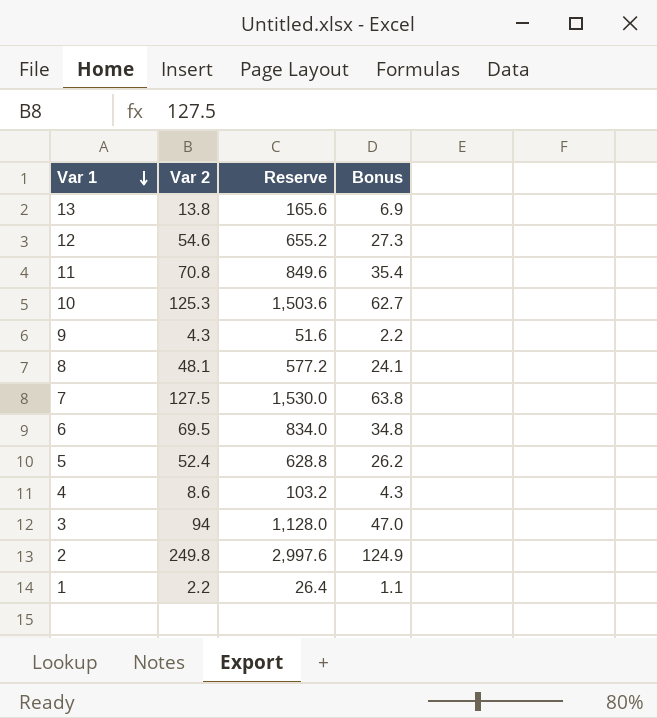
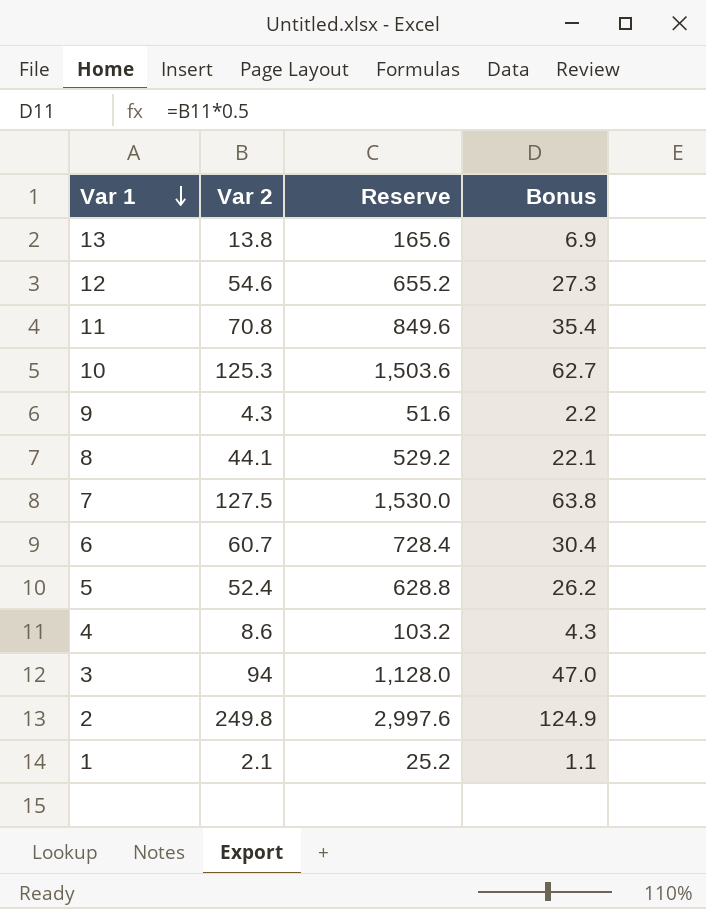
8 | Var 2: 48.1 -> 44.1
8 | Reserve: 577.2 -> 529.2
8 | Bonus: 24.1 -> 22.1
6 | Var 2: 69.5 -> 60.7
6 | Reserve: 834.0 -> 728.4
6 | Bonus: 34.8 -> 30.4
1 | Var 2: 2.2 -> 2.1
1 | Reserve: 26.4 -> 25.2

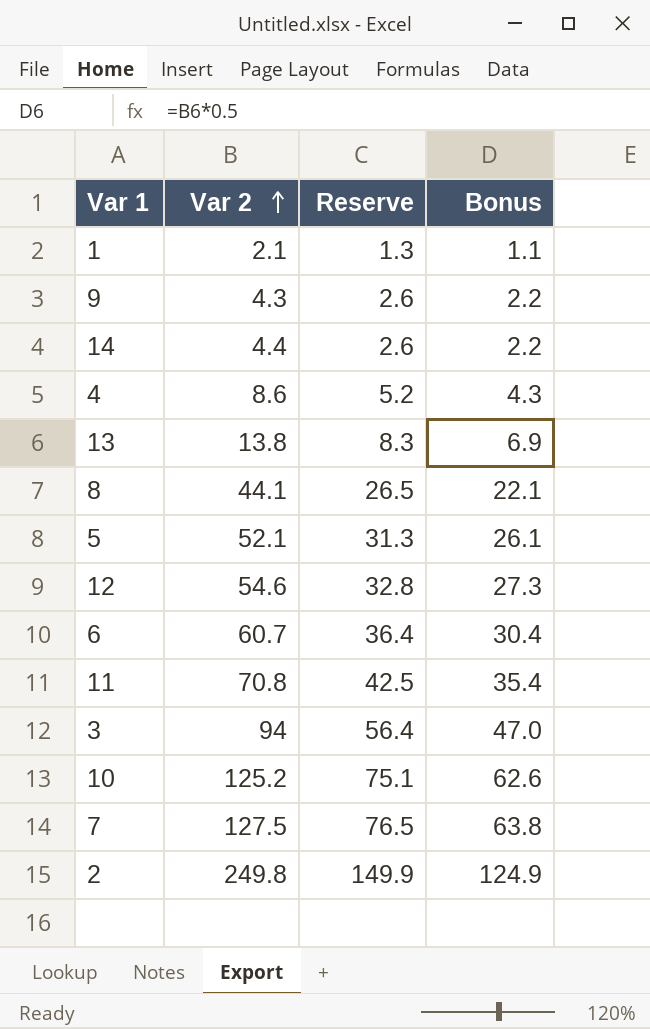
row order: Var 1 descending -> Var 2 ascending
column Reserve | formula: [Var 2] * 12 -> [Var 2] * 0.6
row 14: none -> 4.4 | 2.6 | 2.2
5 | Var 2: 52.4 -> 52.1
5 | Bonus: 26.2 -> 26.1
10 | Var 2: 125.3 -> 125.2
10 | Bonus: 62.7 -> 62.6

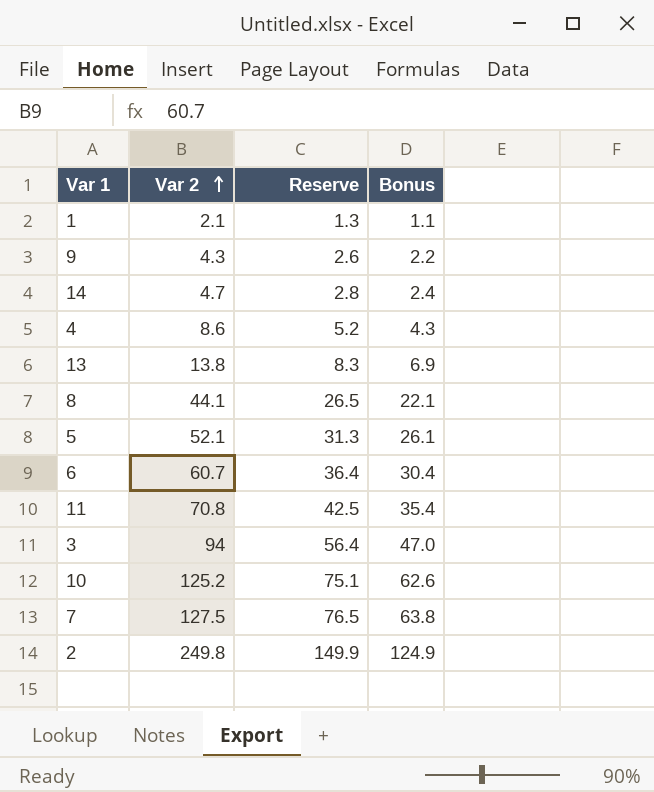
row 12: 54.6 | 32.8 | 27.3 -> none
14 | Var 2: 4.4 -> 4.7
14 | Reserve: 2.6 -> 2.8
14 | Bonus: 2.2 -> 2.4

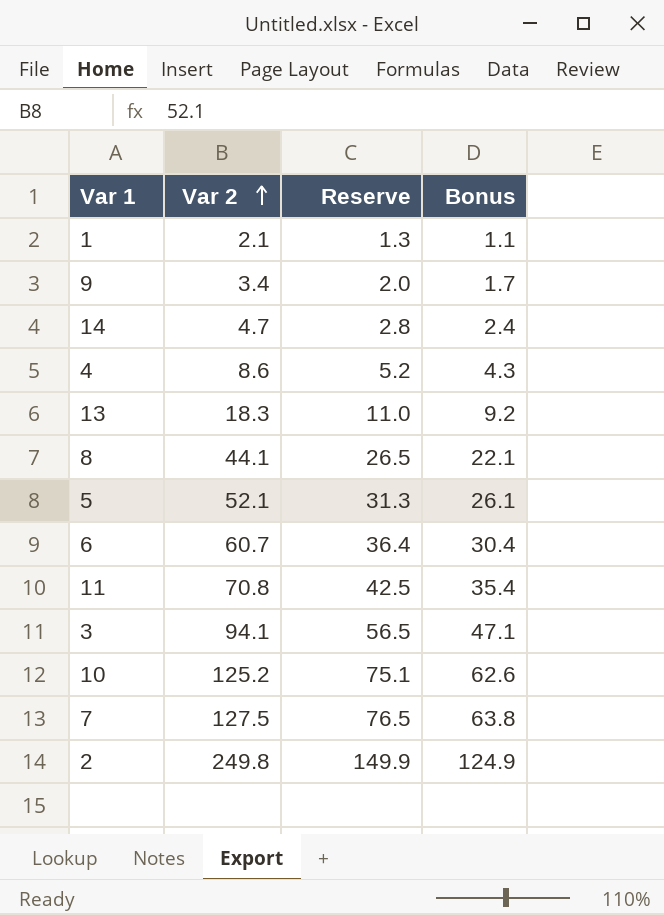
9 | Var 2: 4.3 -> 3.4
9 | Reserve: 2.6 -> 2.0
9 | Bonus: 2.2 -> 1.7
13 | Var 2: 13.8 -> 18.3
13 | Reserve: 8.3 -> 11.0
13 | Bonus: 6.9 -> 9.2
3 | Var 2: 94 -> 94.1
3 | Reserve: 56.4 -> 56.5
3 | Bonus: 47.0 -> 47.1

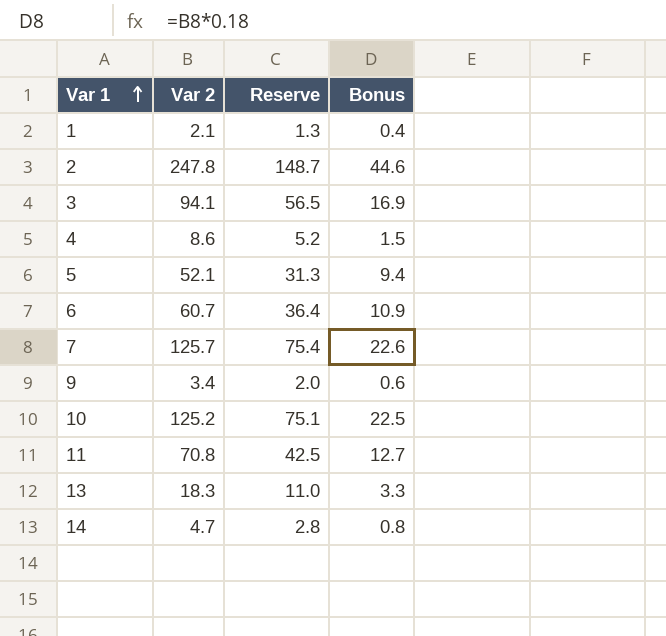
row order: Var 2 ascending -> Var 1 ascending
column Bonus | formula: [Var 2] * 0.5 -> [Var 2] * 0.18
row 8: 44.1 | 26.5 | 22.1 -> none
2 | Var 2: 249.8 -> 247.8
2 | Reserve: 149.9 -> 148.7
7 | Var 2: 127.5 -> 125.7
7 | Reserve: 76.5 -> 75.4

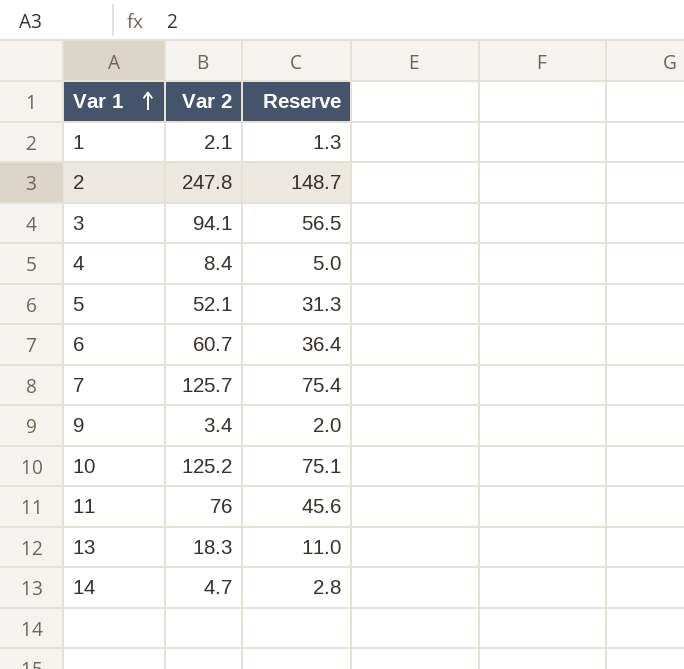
column Bonus | formula: [Var 2] * 0.18 -> none
4 | Var 2: 8.6 -> 8.4
4 | Reserve: 5.2 -> 5.0
11 | Var 2: 70.8 -> 76
11 | Reserve: 42.5 -> 45.6

